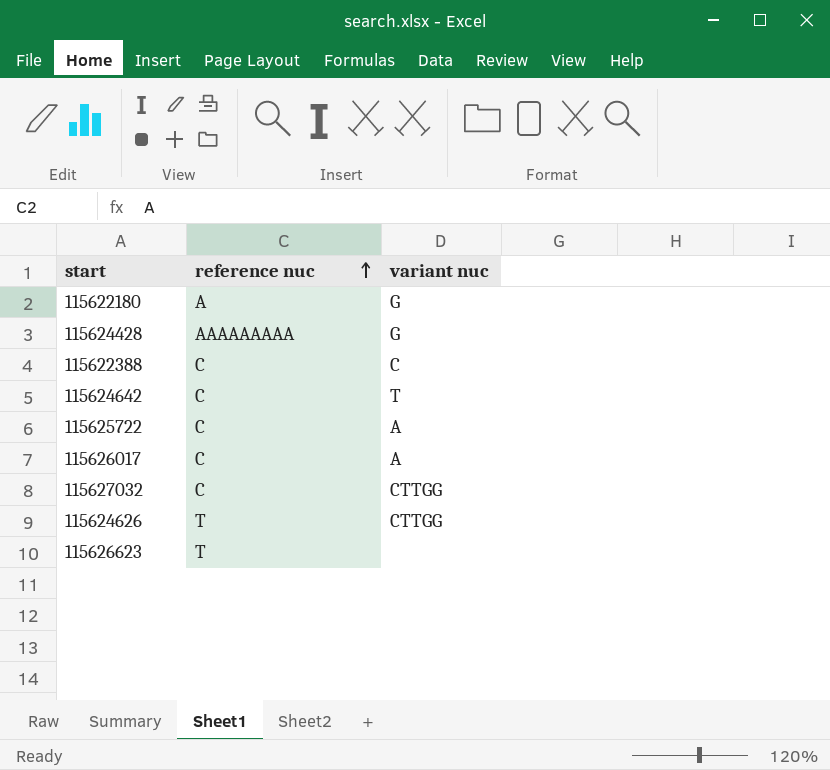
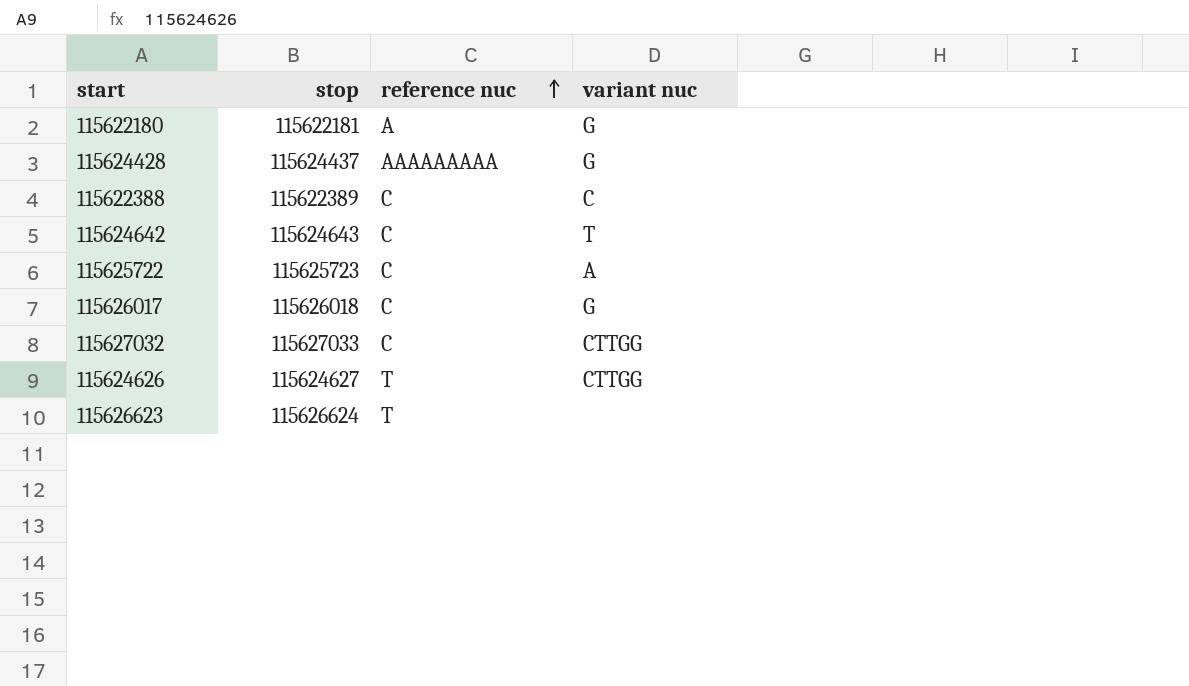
column stop | position: none -> 2
115626017 | variant nuc: A -> G

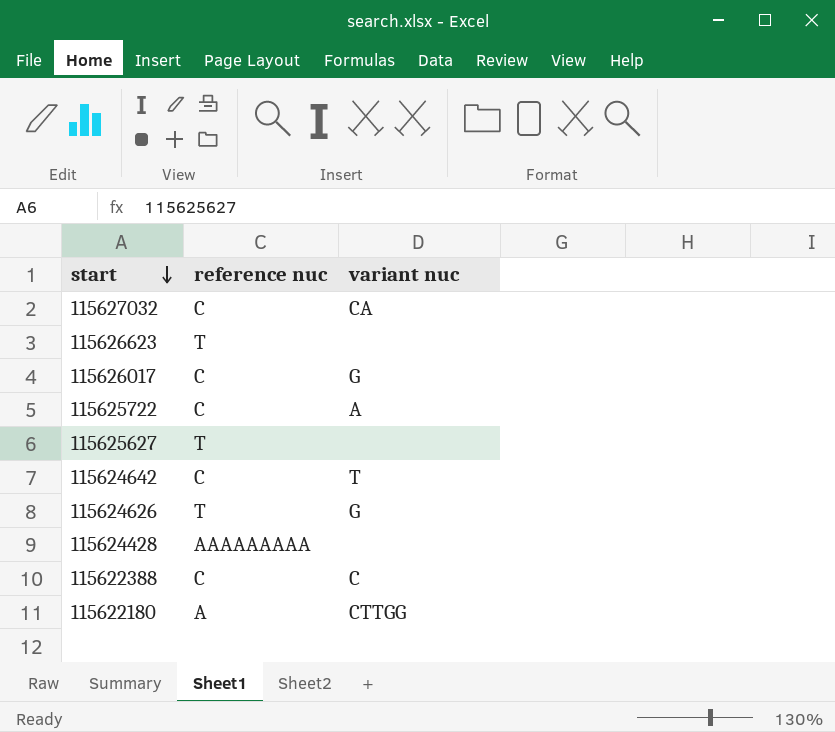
row order: reference nuc ascending -> start descending
column stop | position: 2 -> none
115627032 | variant nuc: CTTGG -> CA
row 115625627: none -> T | none
115624626 | variant nuc: CTTGG -> G
115624428 | variant nuc: G -> none
115622180 | variant nuc: G -> CTTGG

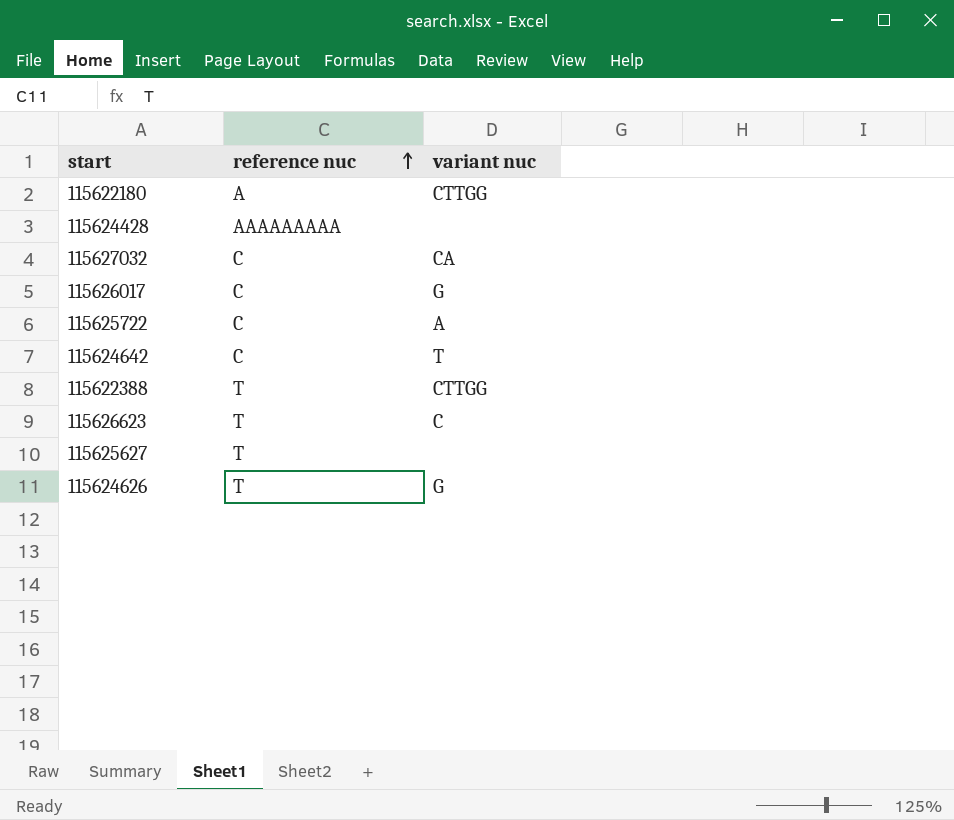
row order: start descending -> reference nuc ascending
115622388 | reference nuc: C -> T
115622388 | variant nuc: C -> CTTGG
115626623 | variant nuc: none -> C

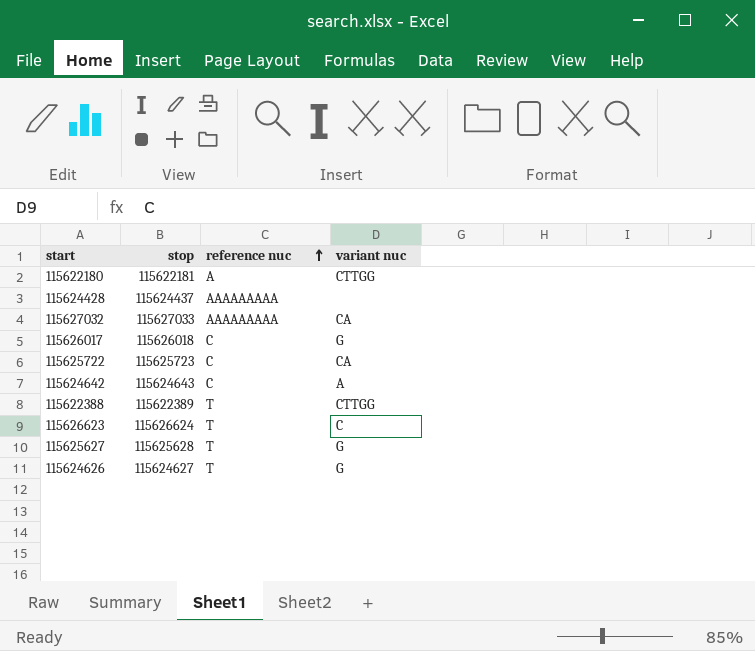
column stop | position: none -> 2
115627032 | reference nuc: C -> AAAAAAAAA
115625722 | variant nuc: A -> CA
115624642 | variant nuc: T -> A
115625627 | variant nuc: none -> G

